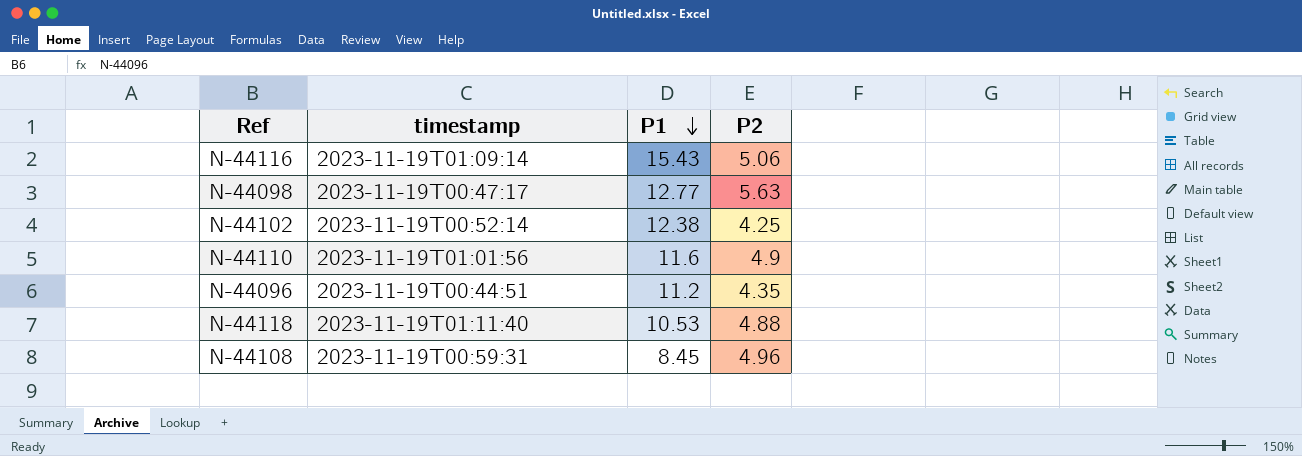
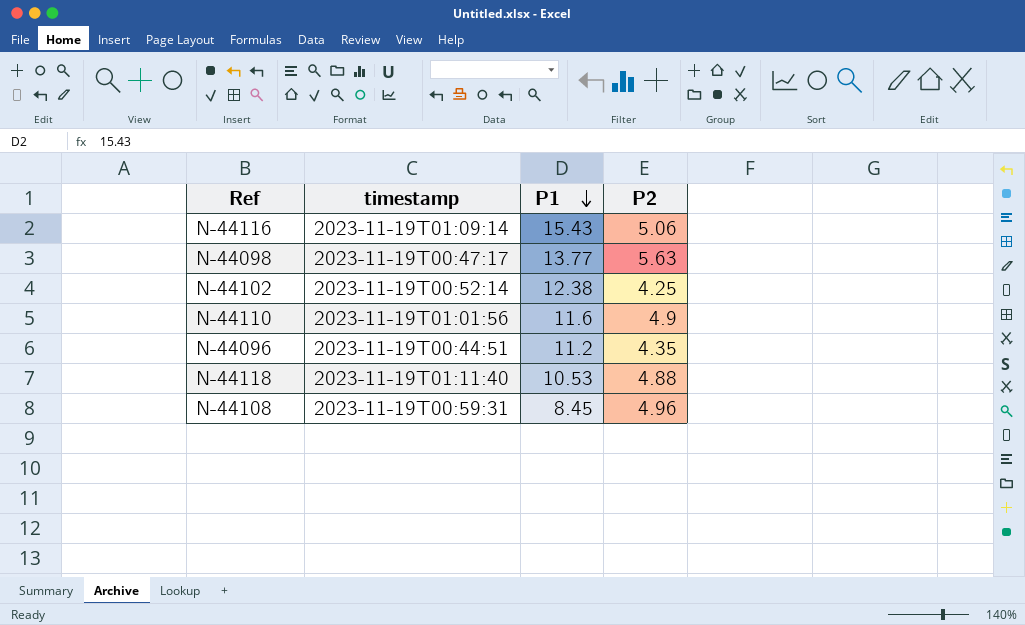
N-44098 | P1: 12.77 -> 13.77

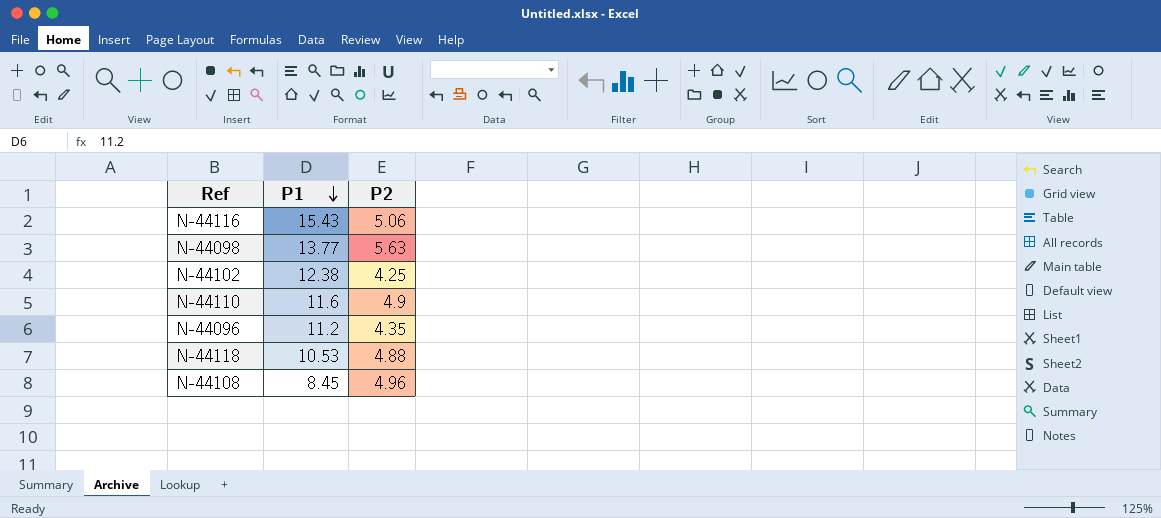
column timestamp | position: 2 -> none

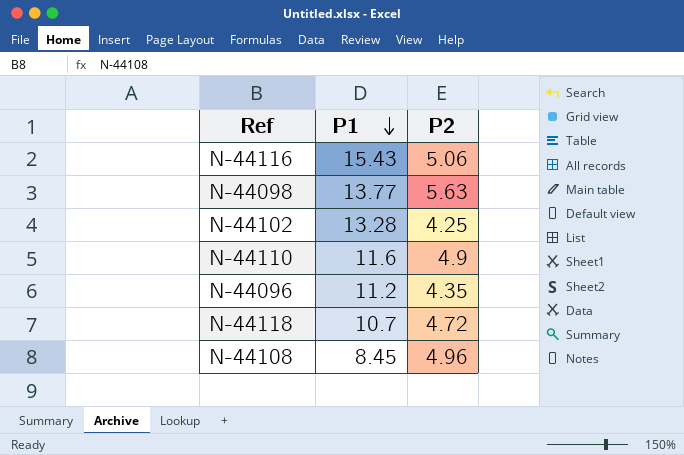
N-44102 | P1: 12.38 -> 13.28
N-44118 | P1: 10.53 -> 10.7
N-44118 | P2: 4.88 -> 4.72

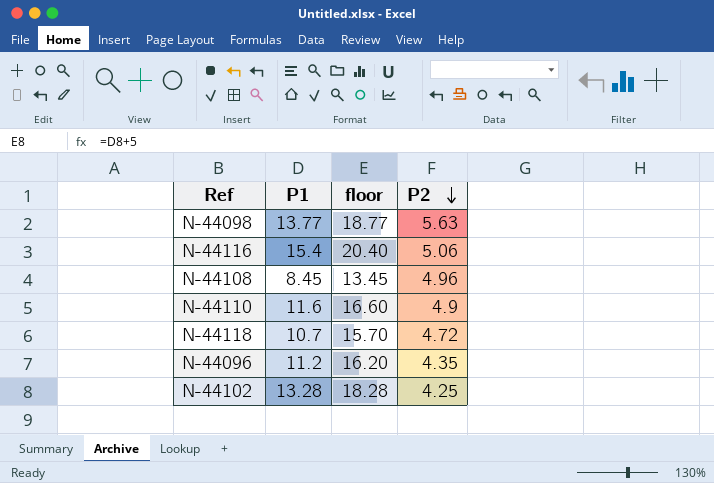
row order: P1 descending -> P2 descending
column floor | formula: none -> [P1] + 5
N-44116 | P1: 15.43 -> 15.4

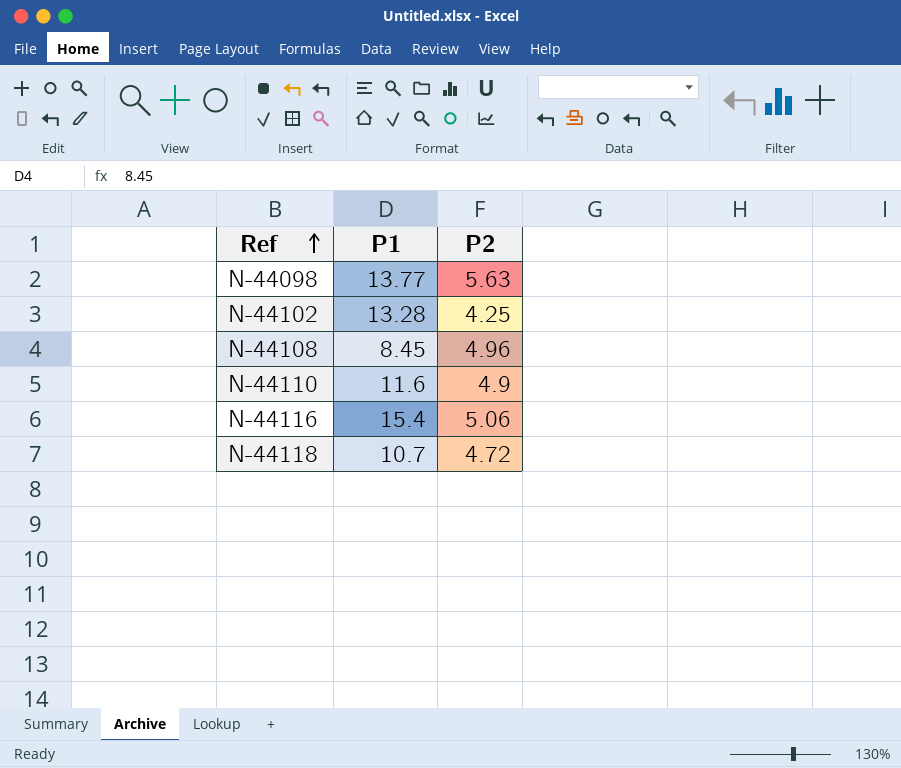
row order: P2 descending -> Ref ascending
column floor | formula: [P1] + 5 -> none
row N-44096: 11.2 | 16.20 | 4.35 -> none

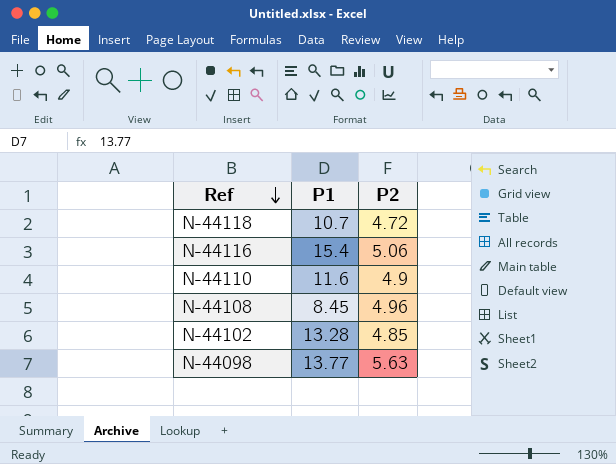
row order: Ref ascending -> Ref descending
N-44102 | P2: 4.25 -> 4.85

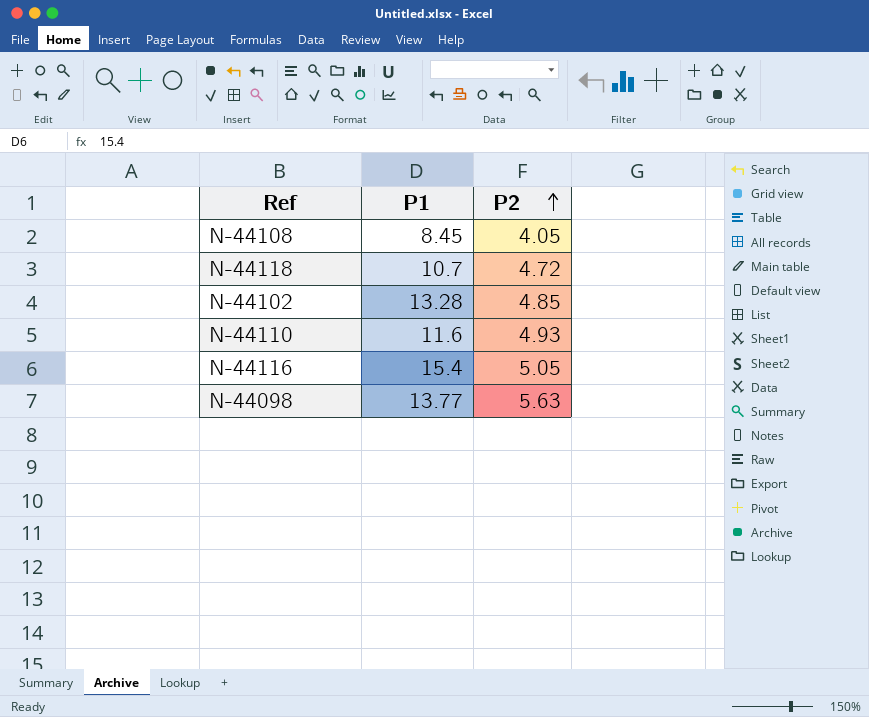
row order: Ref descending -> P2 ascending
N-44108 | P2: 4.96 -> 4.05
N-44110 | P2: 4.9 -> 4.93
N-44116 | P2: 5.06 -> 5.05

